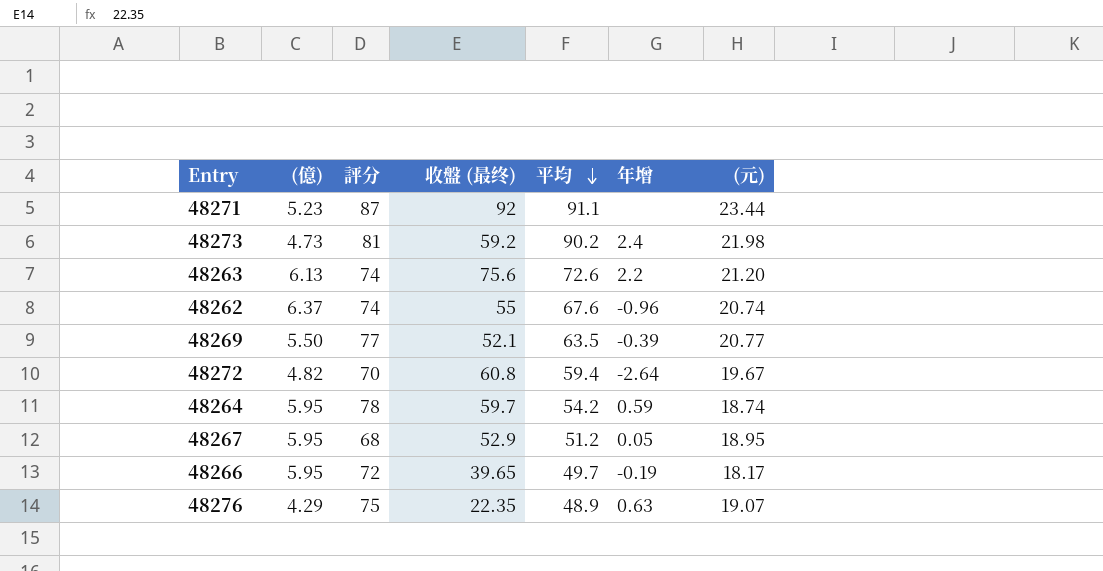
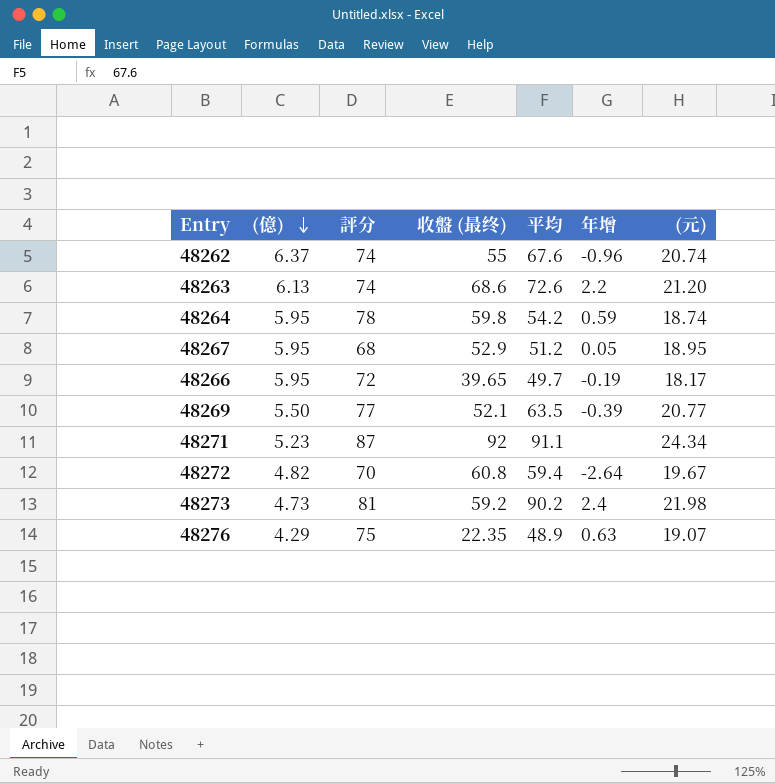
row order: 平均 descending -> (億) descending
48263 | 收盤 (最终): 75.6 -> 68.6
48264 | 收盤 (最终): 59.7 -> 59.8
48271 | (元): 23.44 -> 24.34

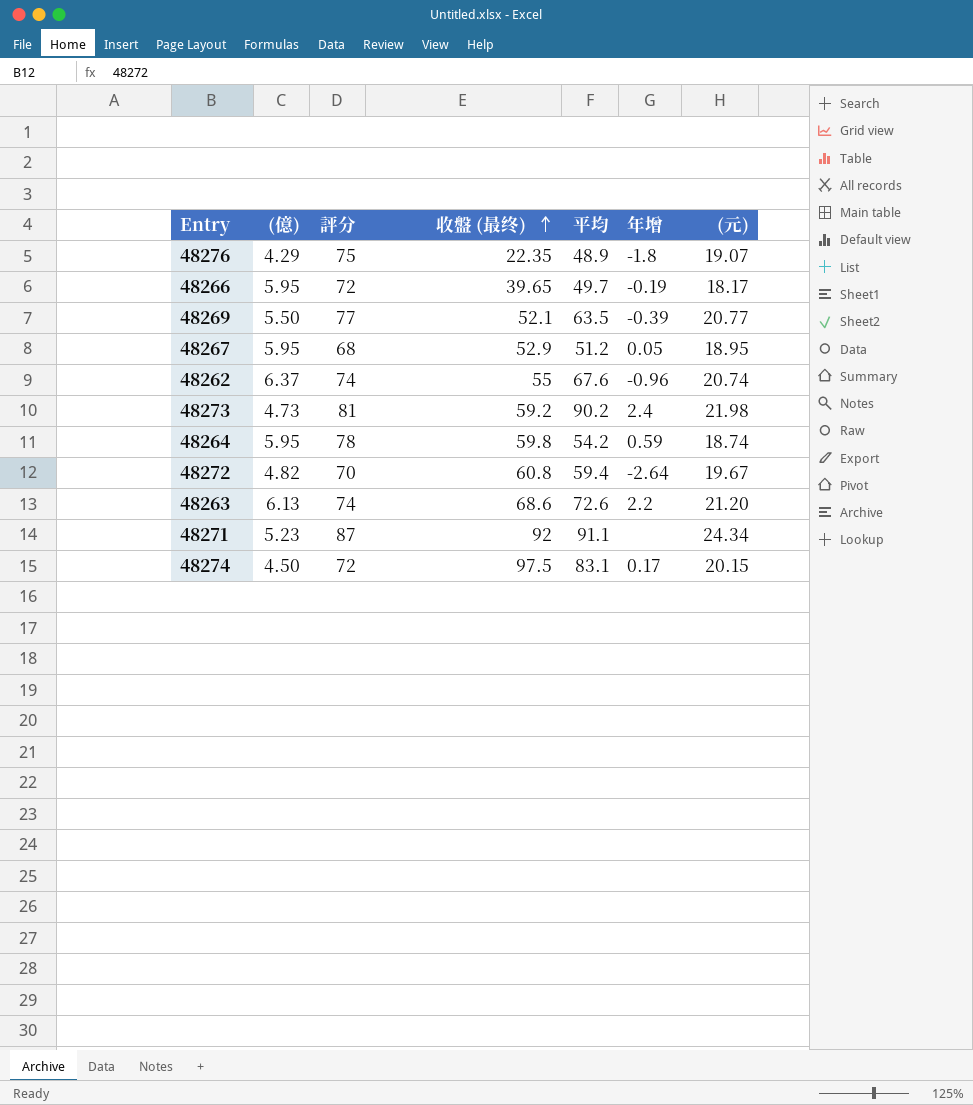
row order: (億) descending -> 收盤 (最终) ascending
48276 | 年增: 0.63 -> -1.8
row 48274: none -> 4.50 | 72 | 97.5 | 83.1 | 0.17 | 20.15

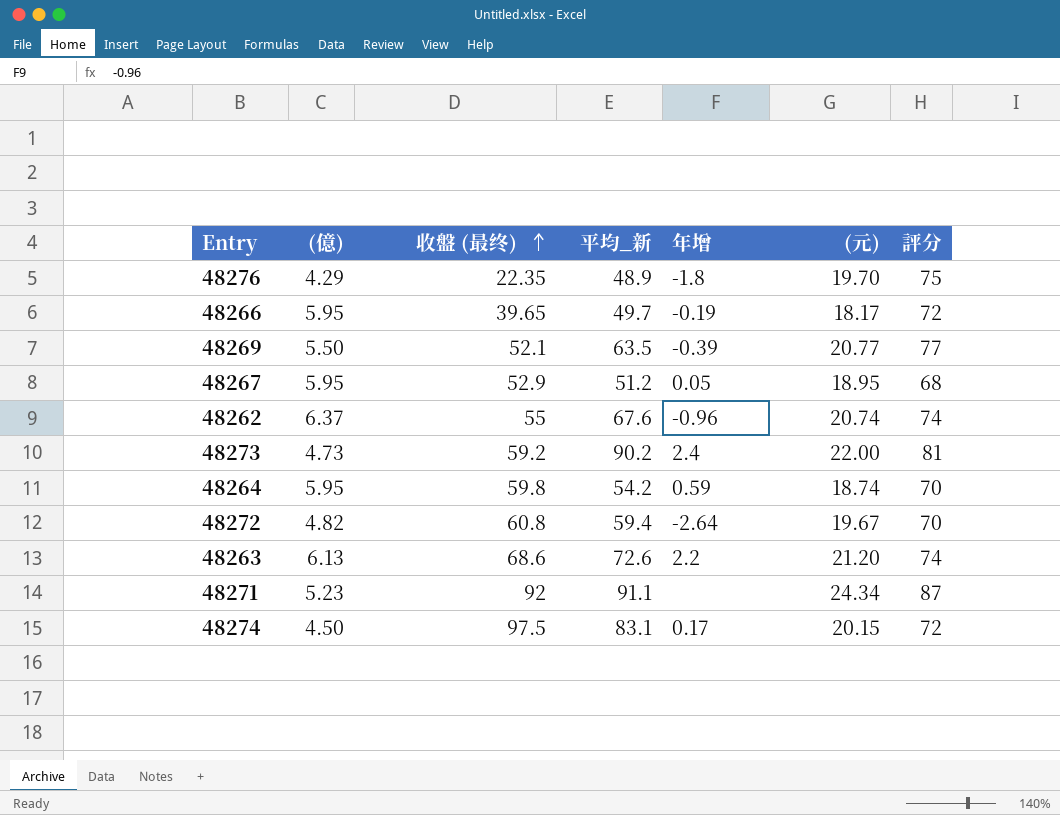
column name: 平均 -> 平均_新
column 評分 | position: 3 -> 7
48276 | (元): 19.07 -> 19.70
48273 | (元): 21.98 -> 22.00
48264 | 評分: 78 -> 70

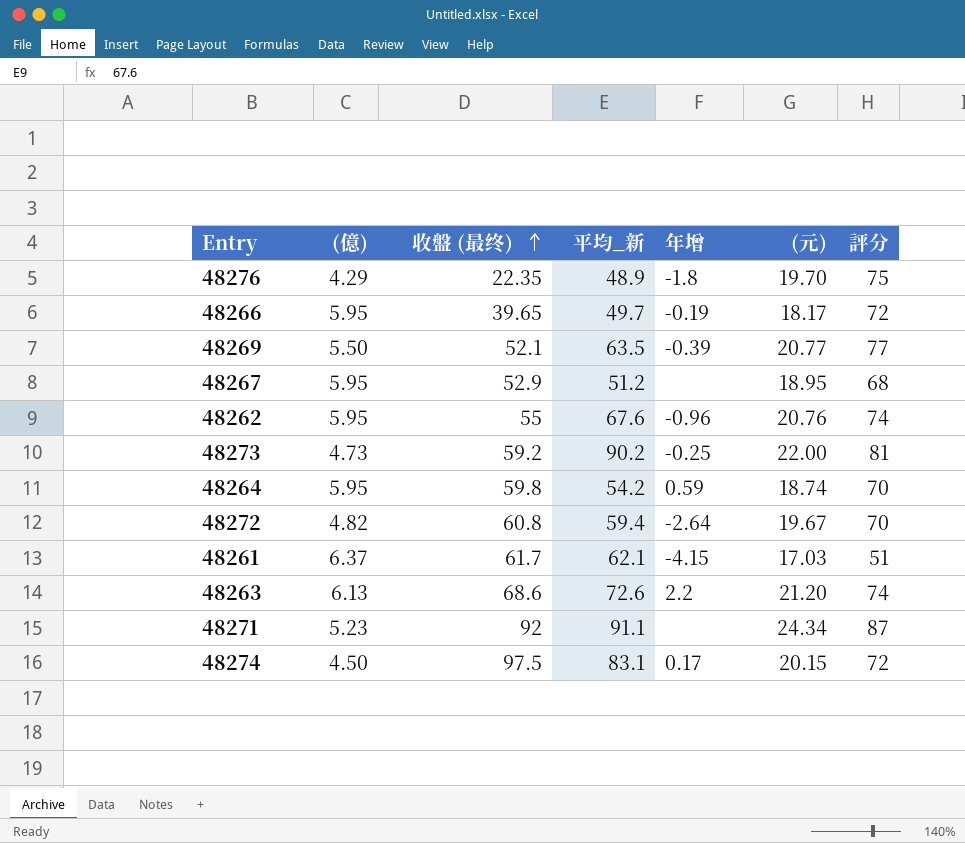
48267 | 年增: 0.05 -> none
48262 | (億): 6.37 -> 5.95
48262 | (元): 20.74 -> 20.76
48273 | 年增: 2.4 -> -0.25
row 48261: none -> 6.37 | 61.7 | 62.1 | -4.15 | 17.03 | 51

